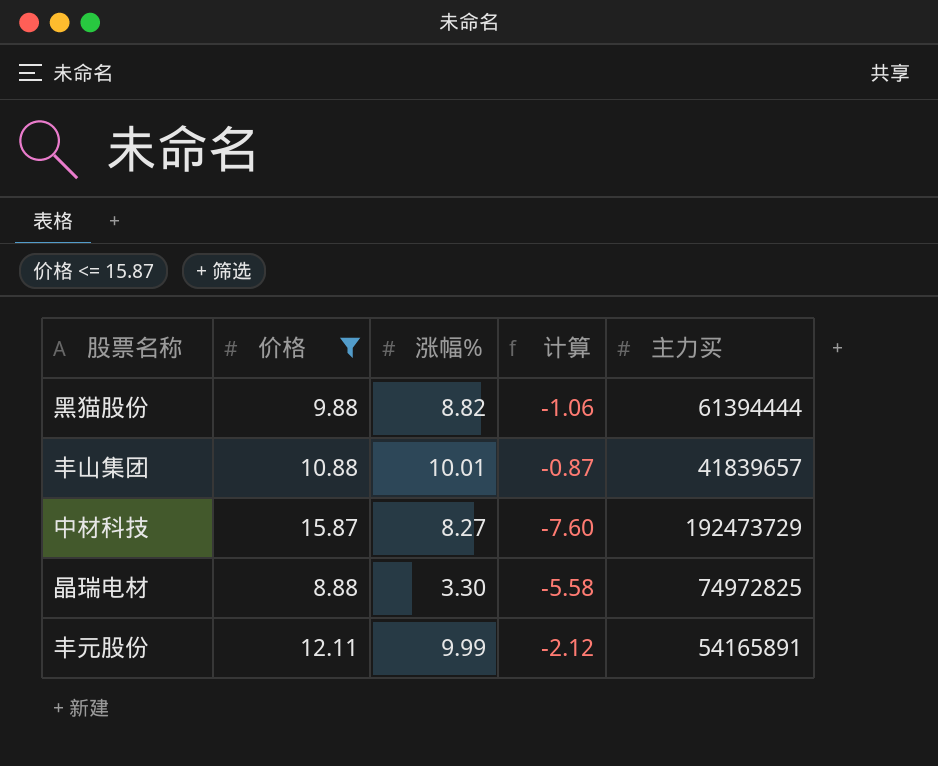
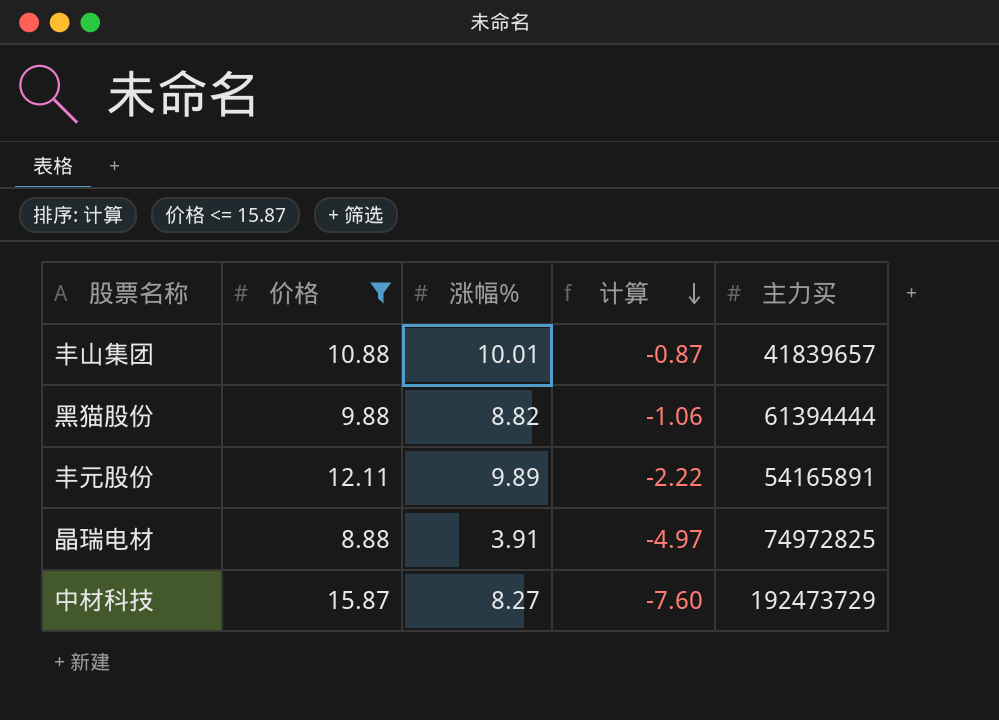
row order: none -> 计算 descending
丰元股份 | 涨幅%: 9.99 -> 9.89
丰元股份 | 计算: -2.12 -> -2.22
晶瑞电材 | 涨幅%: 3.30 -> 3.91
晶瑞电材 | 计算: -5.58 -> -4.97

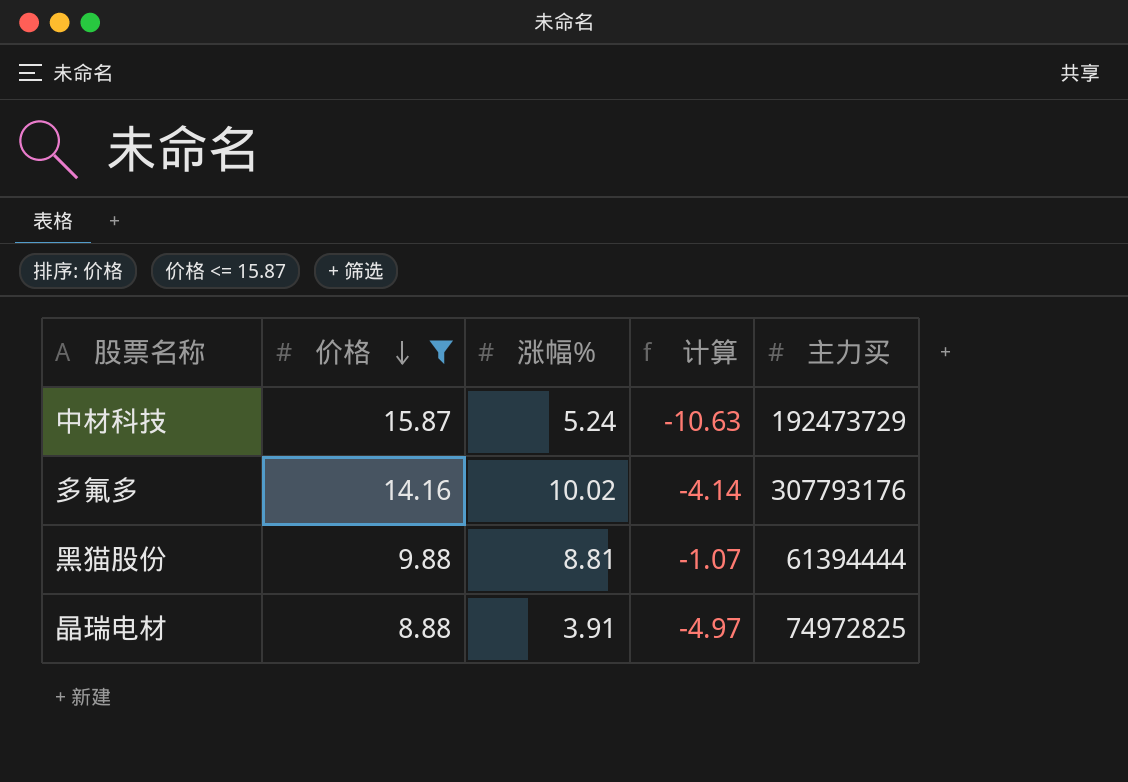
row order: 计算 descending -> 价格 descending
row 丰山集团: 10.88 | 10.01 | -0.87 | 41839657 -> none
row 丰元股份: 12.11 | 9.89 | -2.22 | 54165891 -> none
中材科技 | 涨幅%: 8.27 -> 5.24
中材科技 | 计算: -7.60 -> -10.63
row 多氟多: none -> 14.16 | 10.02 | -4.14 | 307793176
黑猫股份 | 涨幅%: 8.82 -> 8.81
黑猫股份 | 计算: -1.06 -> -1.07

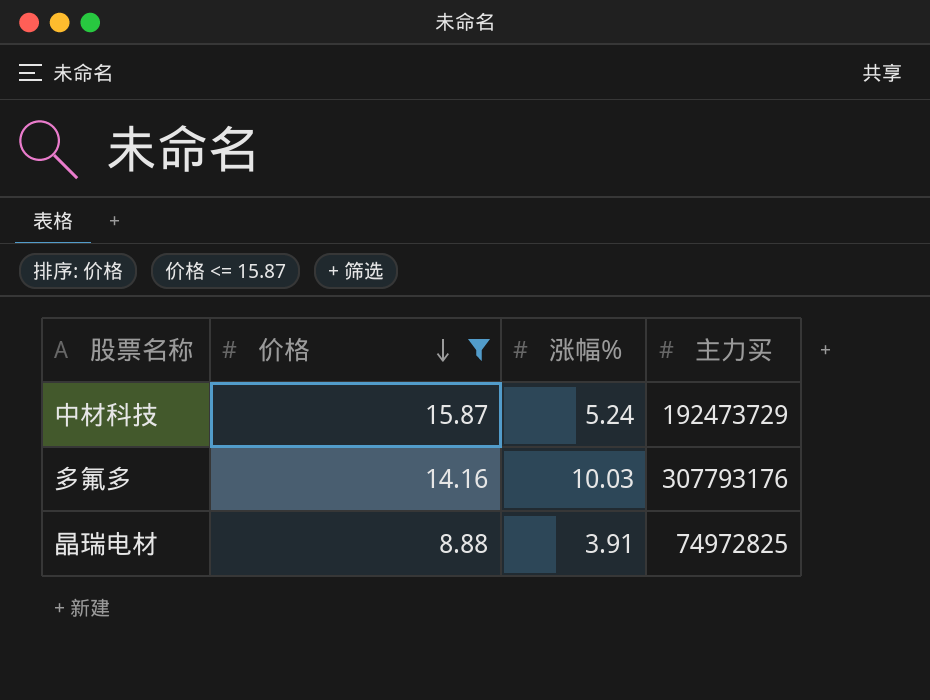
column 计算 | formula: [涨幅%] - [价格] -> none
row 黑猫股份: 9.88 | 8.81 | -1.07 | 61394444 -> none
多氟多 | 涨幅%: 10.02 -> 10.03

